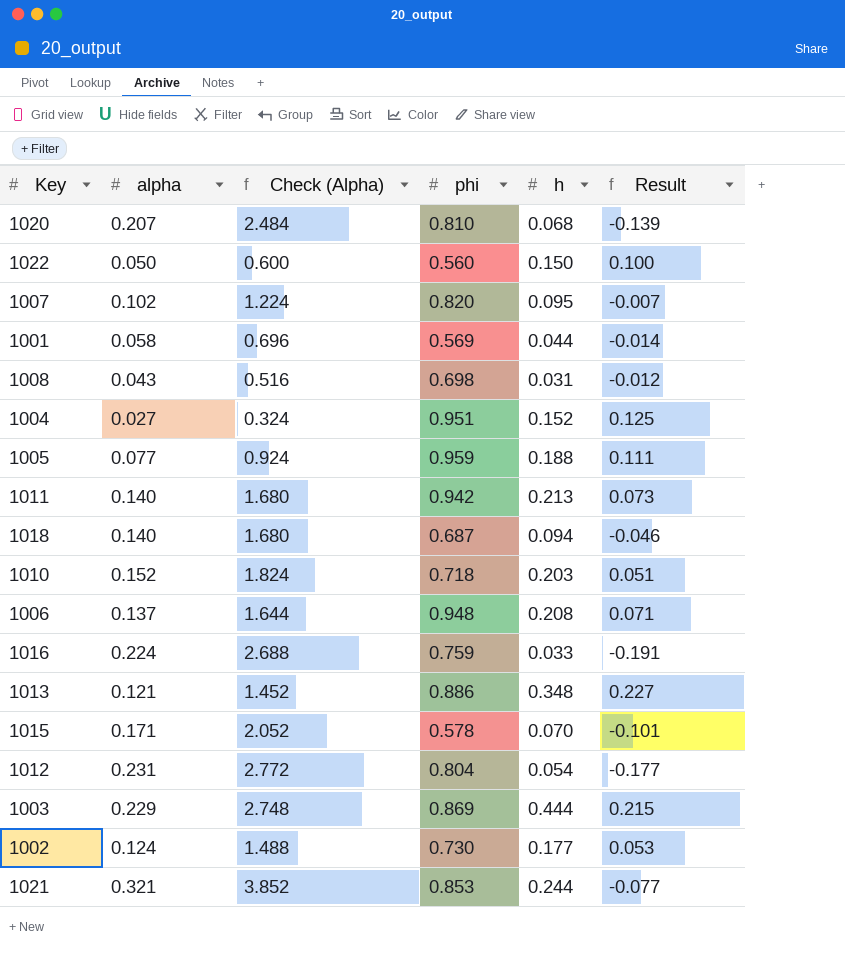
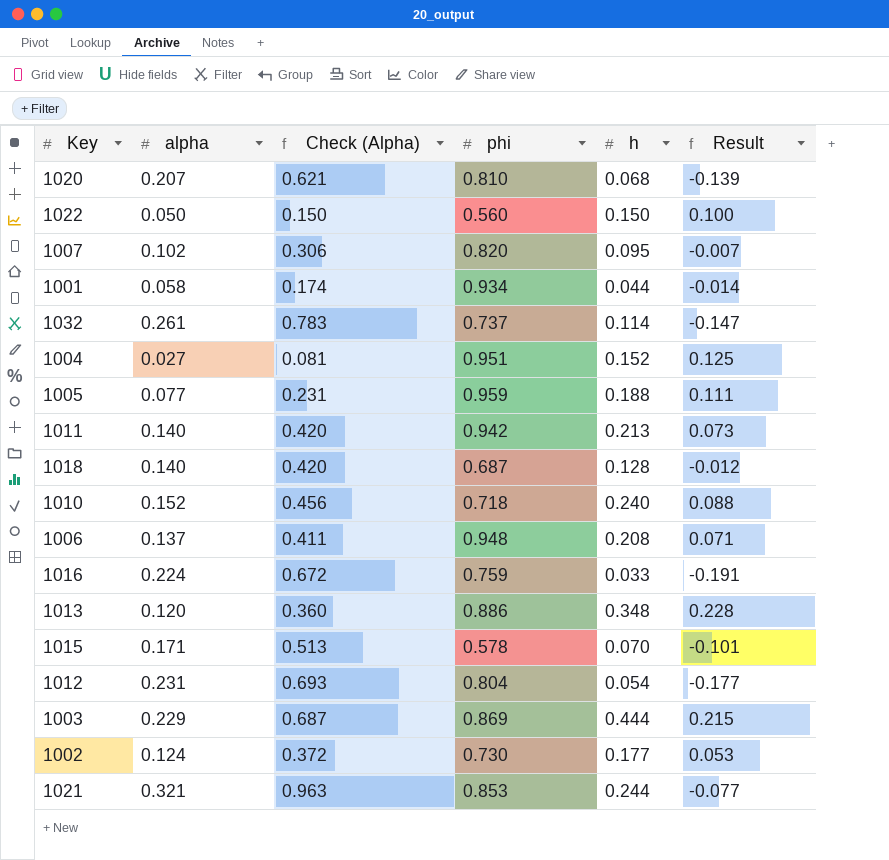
column Check (Alpha) | formula: [alpha] * 12 -> [alpha] * 3
row 1008: 0.043 | 0.516 | 0.698 | 0.031 | -0.012 -> none
1001 | phi: 0.569 -> 0.934
row 1032: none -> 0.261 | 0.783 | 0.737 | 0.114 | -0.147
1018 | h: 0.094 -> 0.128
1018 | Result: -0.046 -> -0.012
1010 | h: 0.203 -> 0.240
1010 | Result: 0.051 -> 0.088
1013 | alpha: 0.121 -> 0.120
1013 | Result: 0.227 -> 0.228

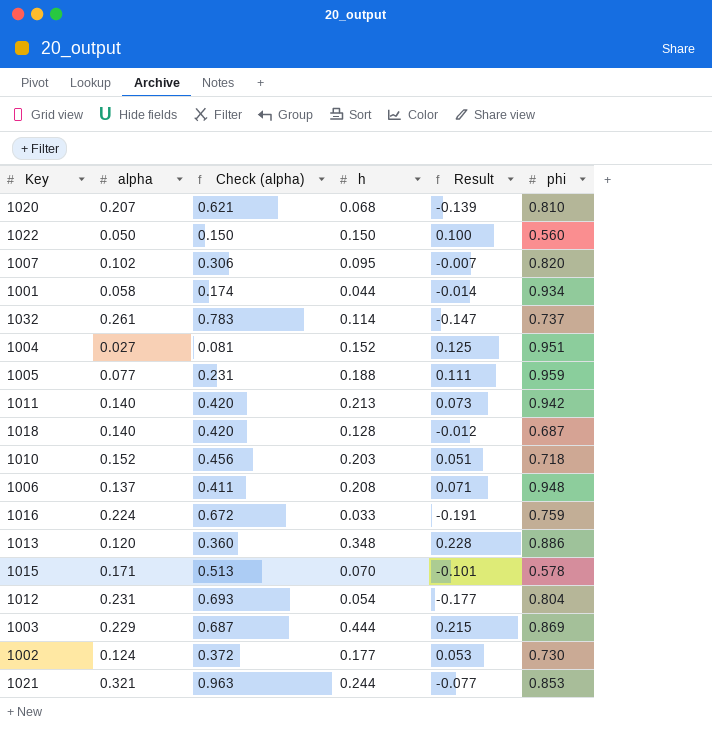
column name: Check (Alpha) -> Check (alpha)
column phi | position: 4 -> 6
1010 | h: 0.240 -> 0.203
1010 | Result: 0.088 -> 0.051

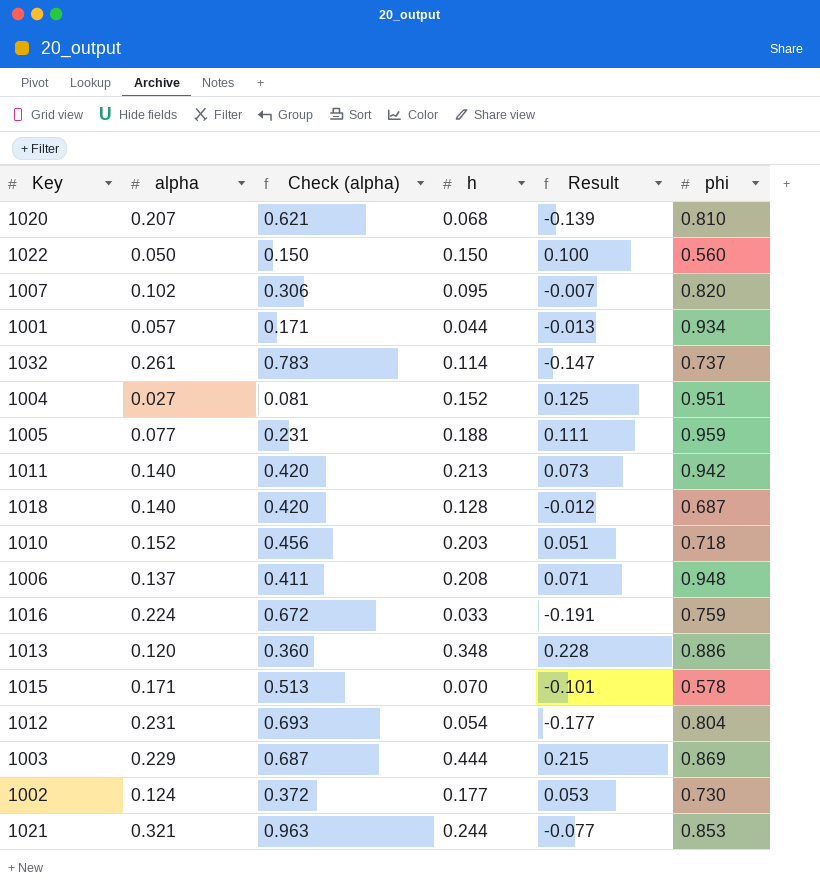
1001 | alpha: 0.058 -> 0.057
1001 | Check (alpha): 0.174 -> 0.171
1001 | Result: -0.014 -> -0.013

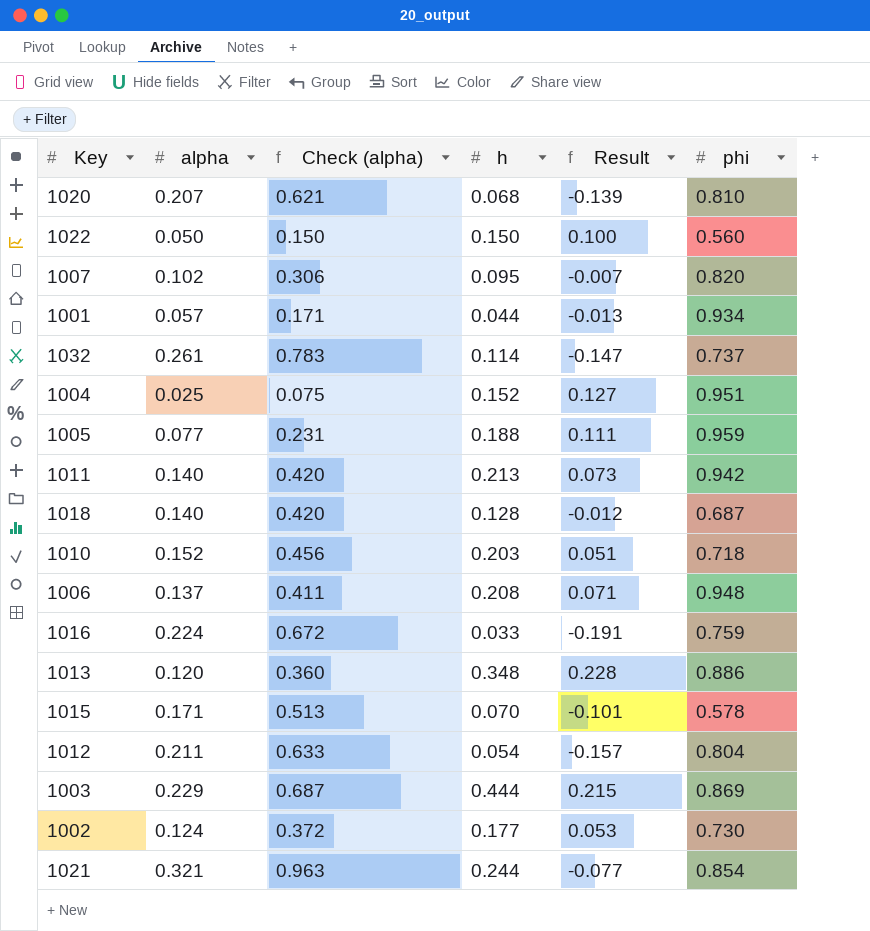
1004 | alpha: 0.027 -> 0.025
1004 | Check (alpha): 0.081 -> 0.075
1004 | Result: 0.125 -> 0.127
1012 | alpha: 0.231 -> 0.211
1012 | Check (alpha): 0.693 -> 0.633
1012 | Result: -0.177 -> -0.157
1021 | phi: 0.853 -> 0.854

